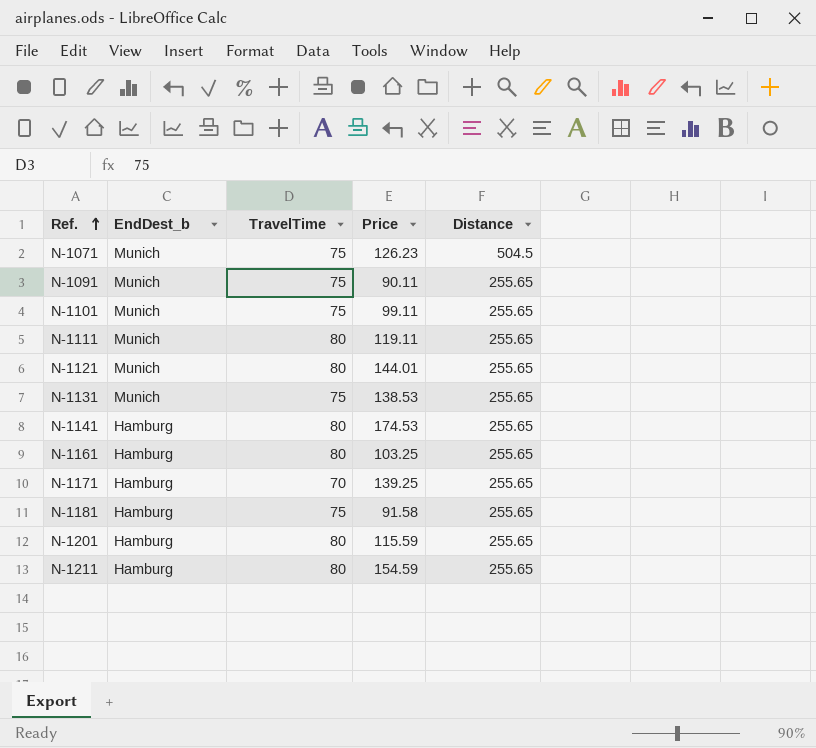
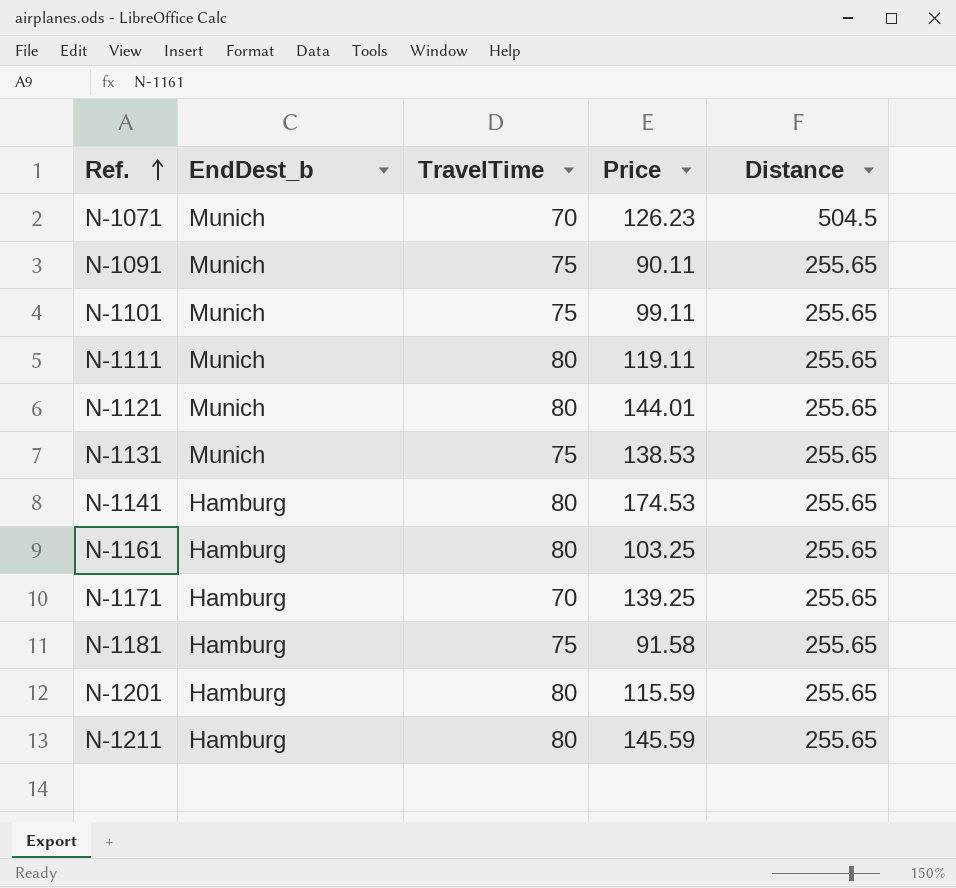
N-1071 | TravelTime: 75 -> 70
N-1211 | Price: 154.59 -> 145.59

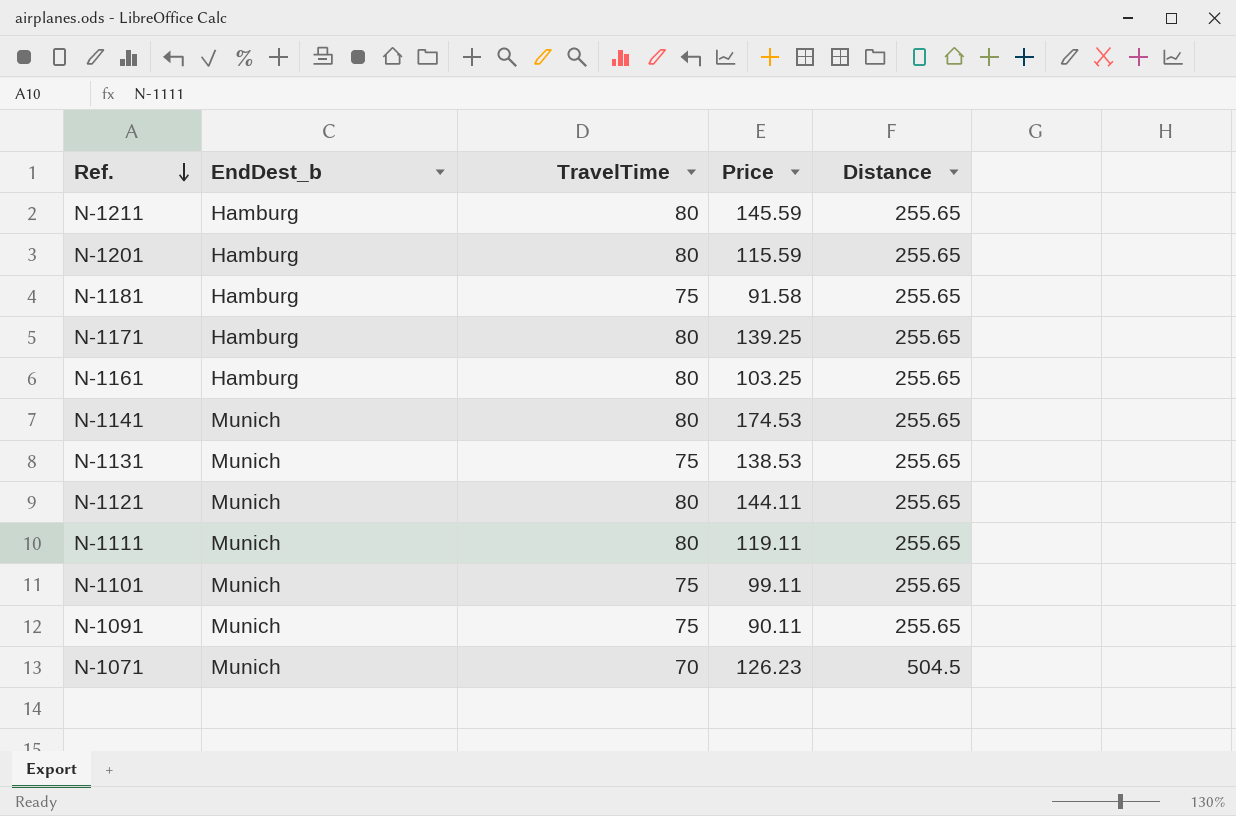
row order: Ref. ascending -> Ref. descending
N-1171 | TravelTime: 70 -> 80
N-1141 | EndDest_b: Hamburg -> Munich
N-1121 | Price: 144.01 -> 144.11

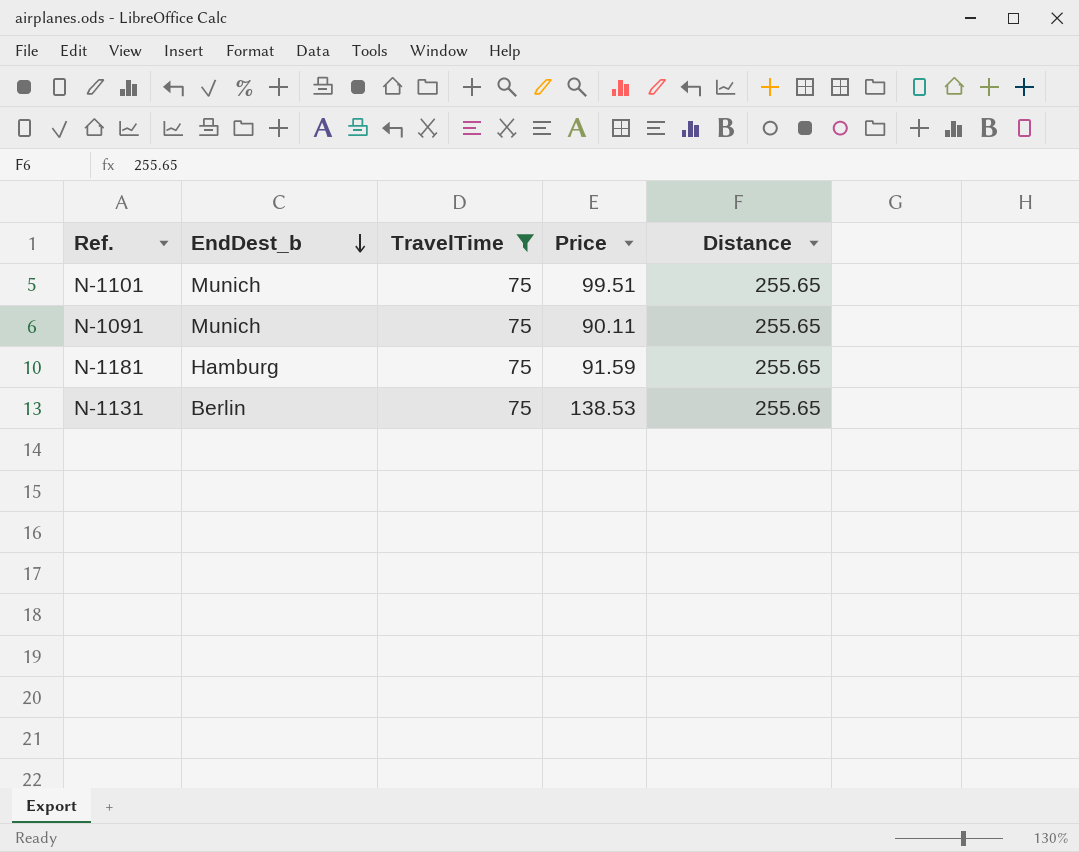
filter: none -> TravelTime = 75
row order: Ref. descending -> EndDest_b descending
N-1101 | Price: 99.11 -> 99.51
N-1181 | Price: 91.58 -> 91.59
N-1131 | EndDest_b: Munich -> Berlin

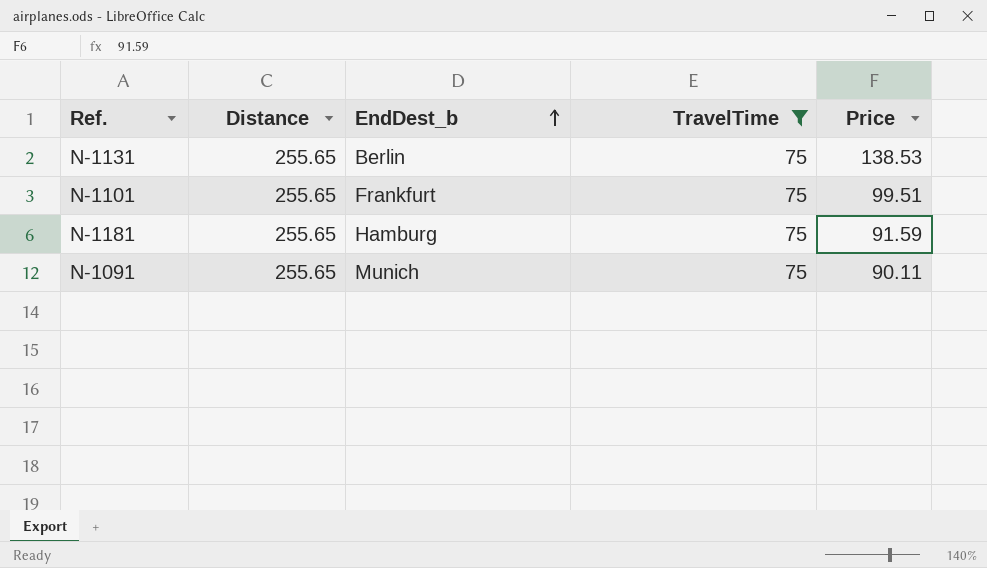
row order: EndDest_b descending -> EndDest_b ascending
column Distance | position: 5 -> 2
N-1101 | EndDest_b: Munich -> Frankfurt

